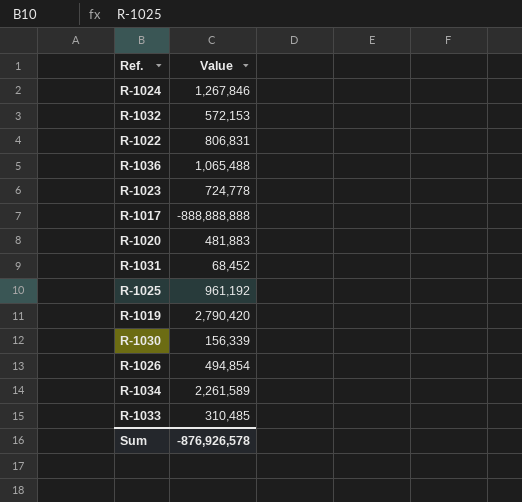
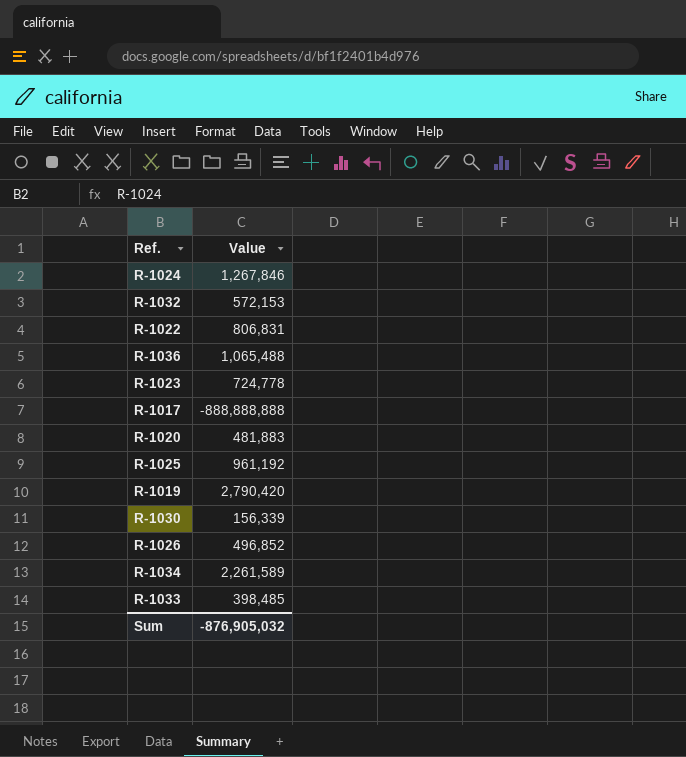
row R-1031: 68,452 -> none
R-1026 | Value: 494,854 -> 496,852
R-1033 | Value: 310,485 -> 398,485
Sum | Value: -876,926,578 -> -876,905,032

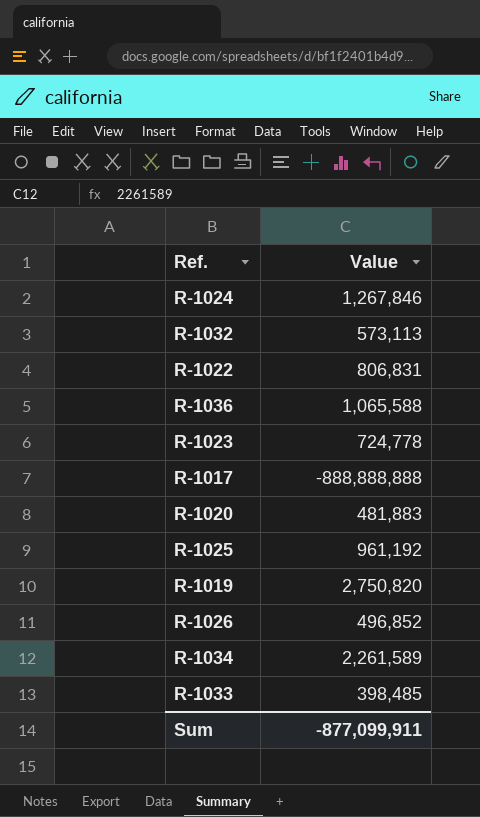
row R-1030: 156,339 -> none
R-1032 | Value: 572,153 -> 573,113
R-1036 | Value: 1,065,488 -> 1,065,588
R-1019 | Value: 2,790,420 -> 2,750,820
Sum | Value: -876,905,032 -> -877,099,911

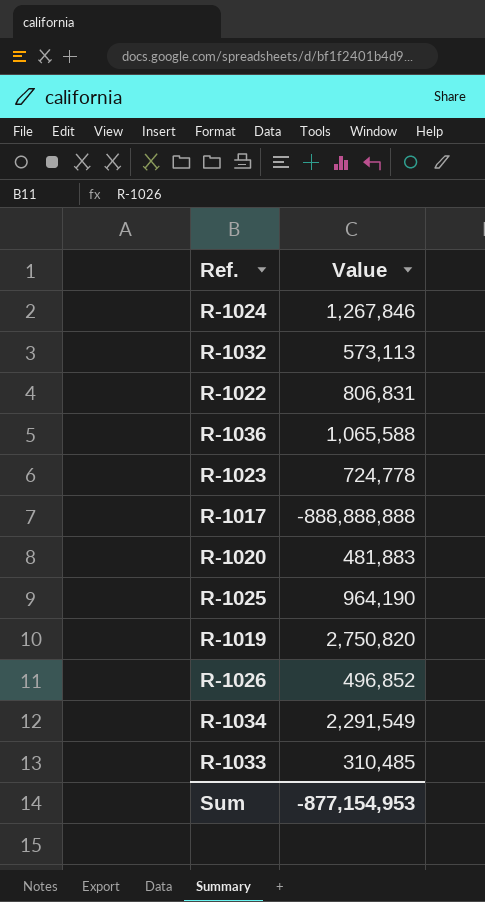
R-1025 | Value: 961,192 -> 964,190
R-1034 | Value: 2,261,589 -> 2,291,549
R-1033 | Value: 398,485 -> 310,485
Sum | Value: -877,099,911 -> -877,154,953

